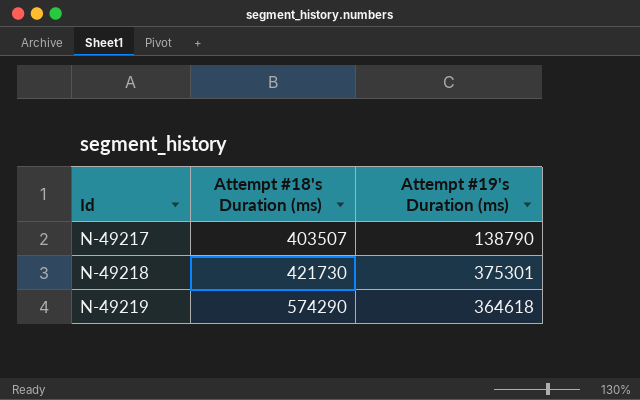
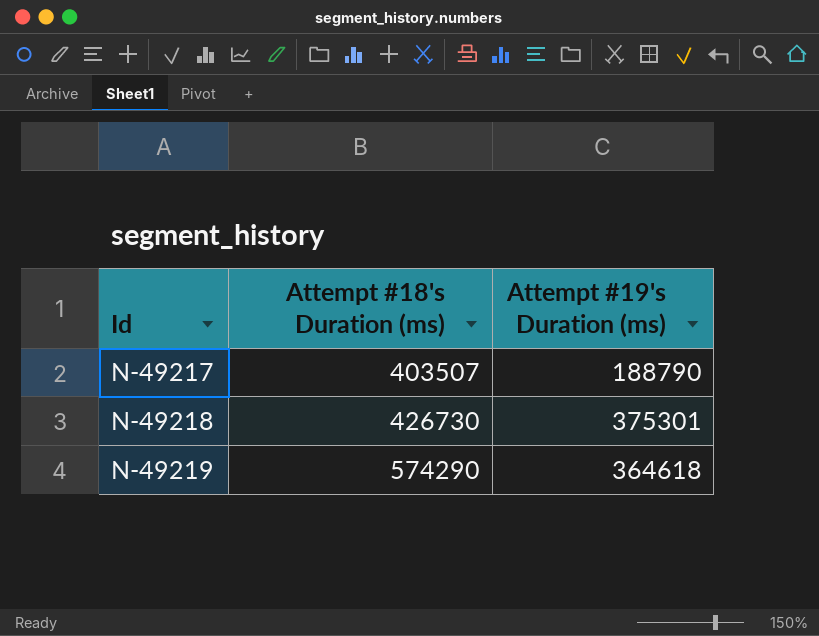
N-49217 | Attempt #19's Duration (ms): 138790 -> 188790
N-49218 | Attempt #18's Duration (ms): 421730 -> 426730

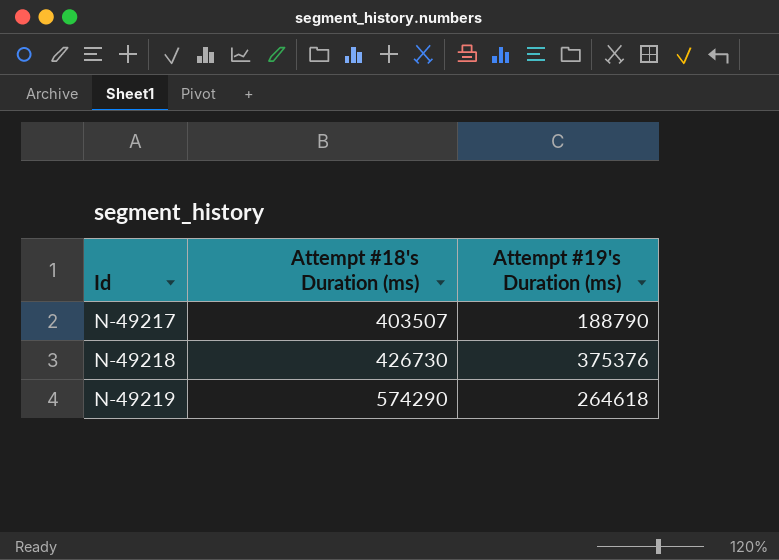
N-49218 | Attempt #19's Duration (ms): 375301 -> 375376
N-49219 | Attempt #19's Duration (ms): 364618 -> 264618

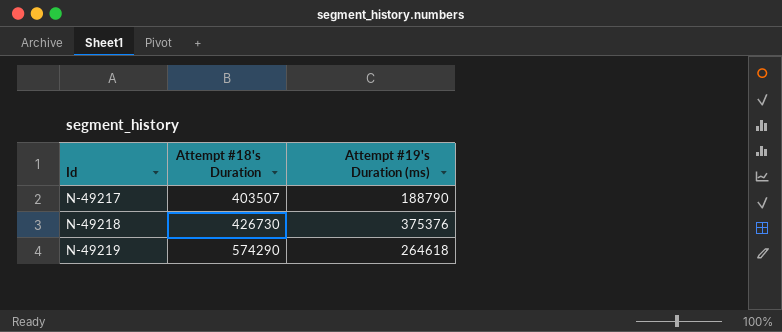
column name: Attempt #18's Duration (ms) -> Attempt #18's Duration

